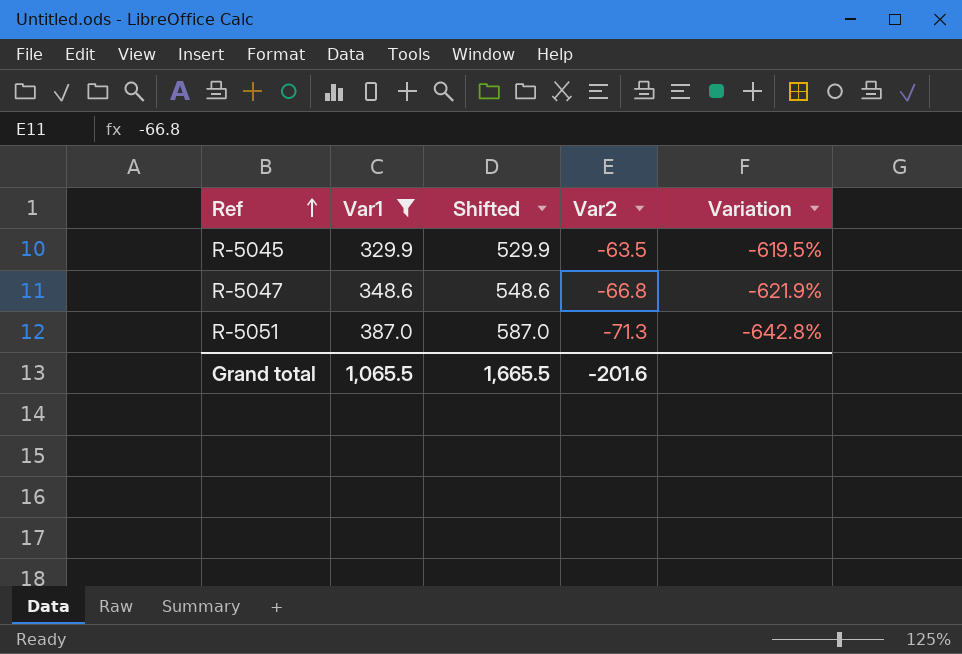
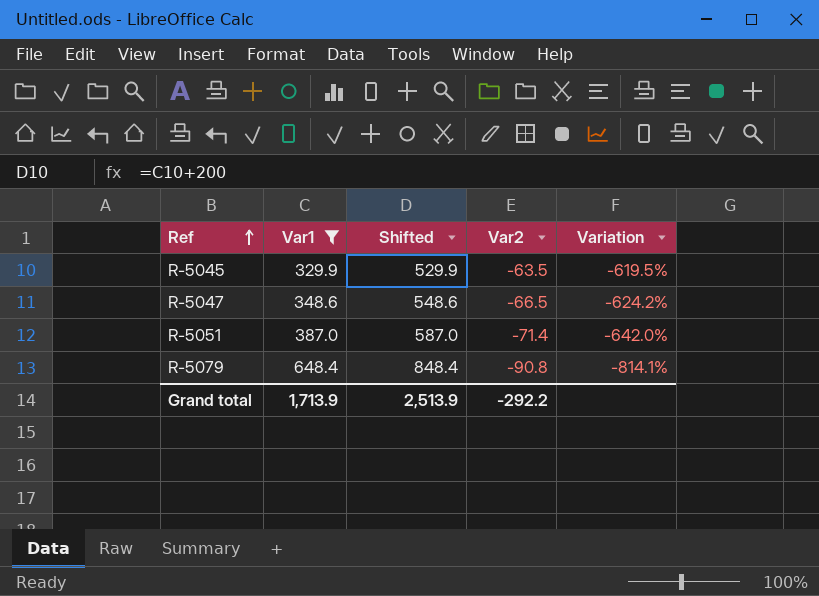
R-5047 | Var2: -66.8 -> -66.5
R-5047 | Variation: -621.9% -> -624.2%
R-5051 | Var2: -71.3 -> -71.4
R-5051 | Variation: -642.8% -> -642.0%
row R-5079: none -> 648.4 | 848.4 | -90.8 | -814.1%
Grand total | Var1: 1,065.5 -> 1,713.9
Grand total | Shifted: 1,665.5 -> 2,513.9
Grand total | Var2: -201.6 -> -292.2

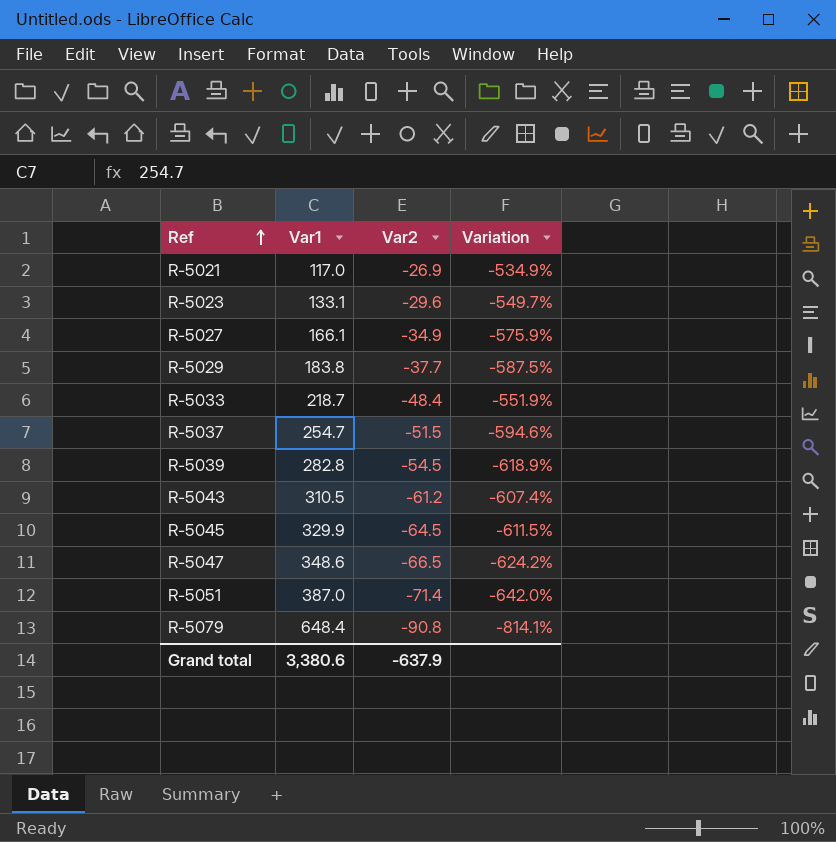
filter: Var1 >= 329.9 -> none
column Shifted | formula: [Var1] + 200 -> none
R-5045 | Var2: -63.5 -> -64.5
R-5045 | Variation: -619.5% -> -611.5%
Grand total | Var1: 1,713.9 -> 3,380.6
Grand total | Var2: -292.2 -> -637.9

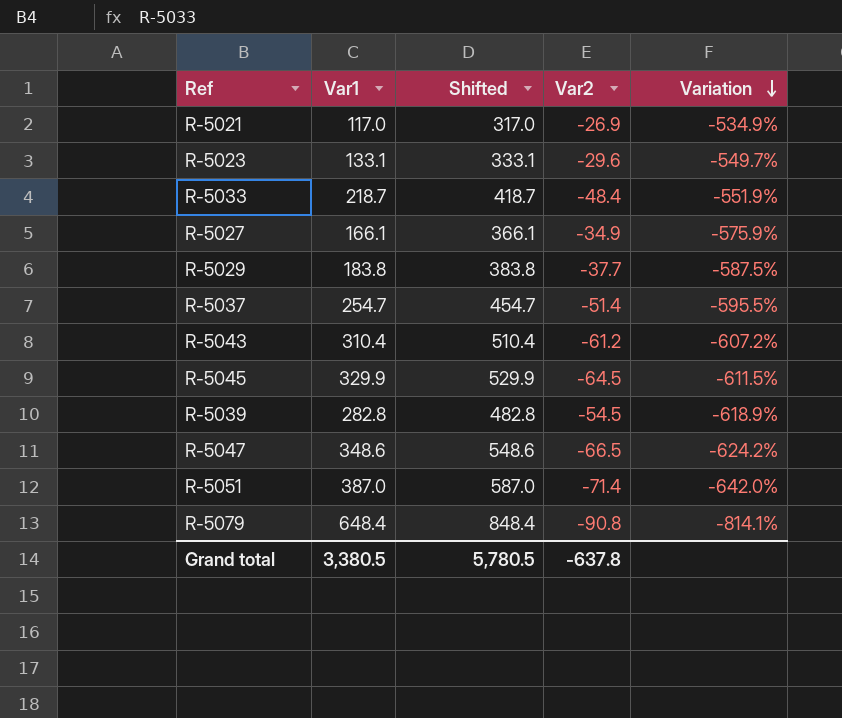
row order: Ref ascending -> Variation descending
column Shifted | formula: none -> [Var1] + 200
R-5037 | Var2: -51.5 -> -51.4
R-5037 | Variation: -594.6% -> -595.5%
R-5043 | Var1: 310.5 -> 310.4
R-5043 | Variation: -607.4% -> -607.2%
Grand total | Var1: 3,380.6 -> 3,380.5
Grand total | Var2: -637.9 -> -637.8

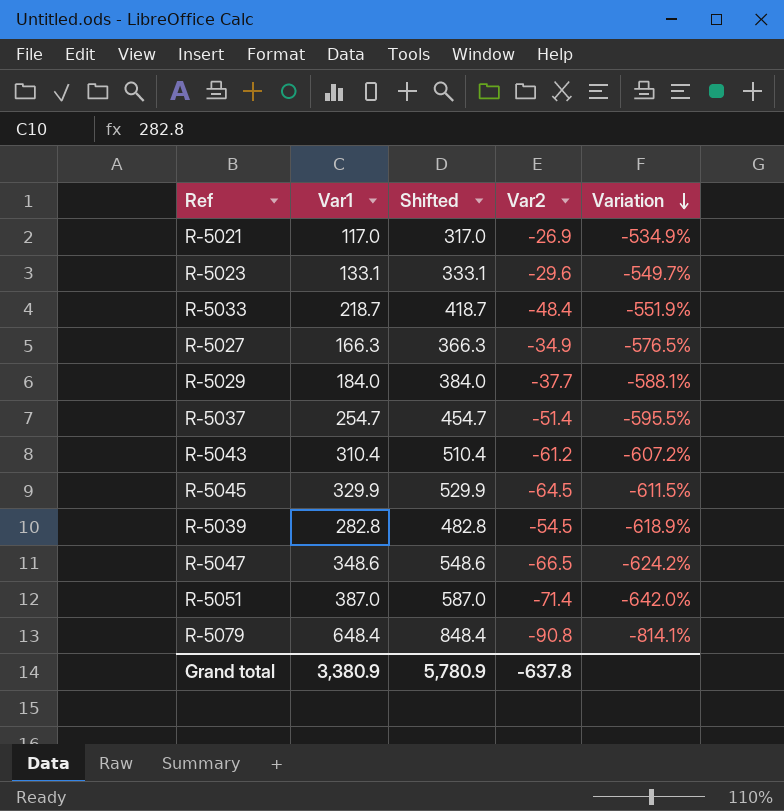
R-5027 | Var1: 166.1 -> 166.3
R-5027 | Shifted: 366.1 -> 366.3
R-5027 | Variation: -575.9% -> -576.5%
R-5029 | Var1: 183.8 -> 184.0
R-5029 | Shifted: 383.8 -> 384.0
R-5029 | Variation: -587.5% -> -588.1%
Grand total | Var1: 3,380.5 -> 3,380.9
Grand total | Shifted: 5,780.5 -> 5,780.9

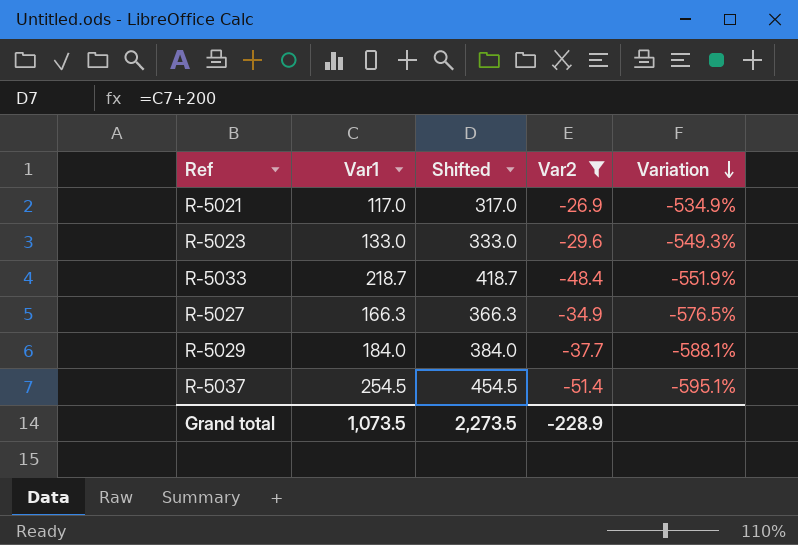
filter: none -> Var2 >= -51.4
R-5023 | Var1: 133.1 -> 133.0
R-5023 | Shifted: 333.1 -> 333.0
R-5023 | Variation: -549.7% -> -549.3%
R-5037 | Var1: 254.7 -> 254.5
R-5037 | Shifted: 454.7 -> 454.5
R-5037 | Variation: -595.5% -> -595.1%
Grand total | Var1: 3,380.9 -> 1,073.5
Grand total | Shifted: 5,780.9 -> 2,273.5
Grand total | Var2: -637.8 -> -228.9

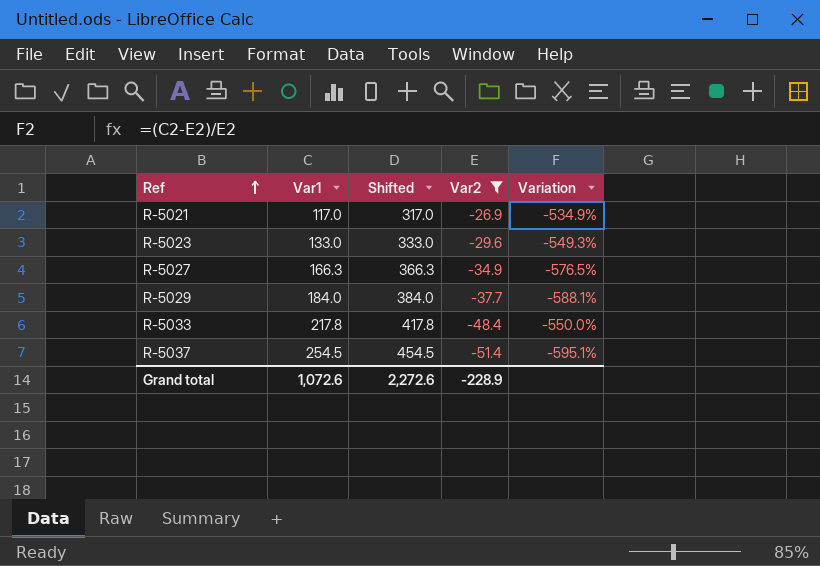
row order: Variation descending -> Ref ascending
R-5033 | Var1: 218.7 -> 217.8
R-5033 | Shifted: 418.7 -> 417.8
R-5033 | Variation: -551.9% -> -550.0%
Grand total | Var1: 1,073.5 -> 1,072.6
Grand total | Shifted: 2,273.5 -> 2,272.6

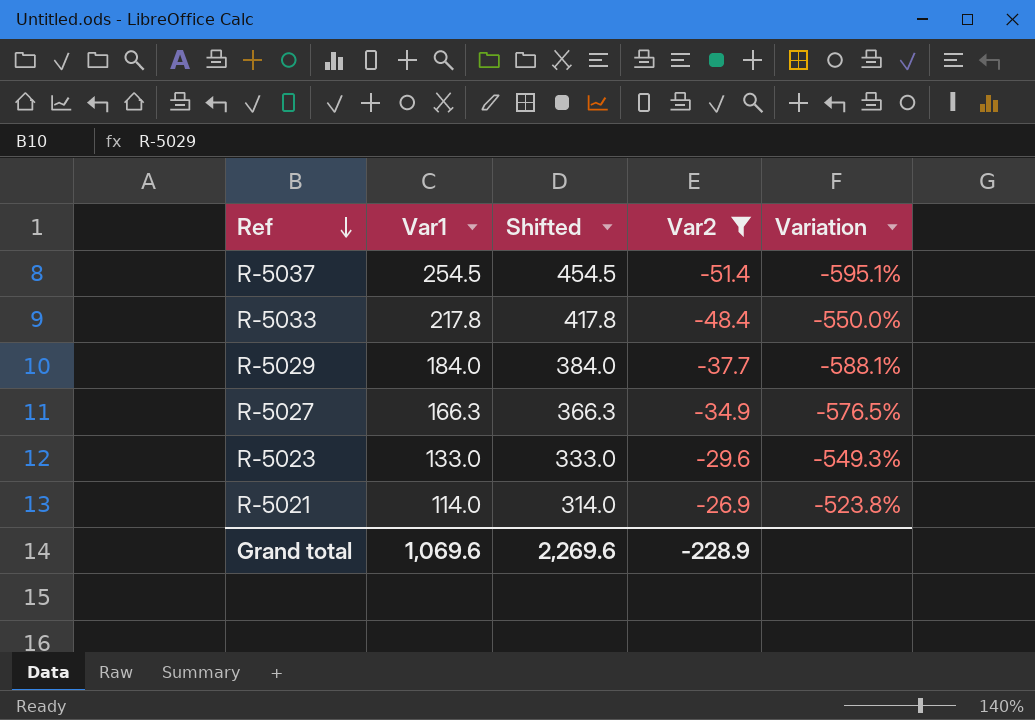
row order: Ref ascending -> Ref descending
R-5021 | Var1: 117.0 -> 114.0
R-5021 | Shifted: 317.0 -> 314.0
R-5021 | Variation: -534.9% -> -523.8%
Grand total | Var1: 1,072.6 -> 1,069.6
Grand total | Shifted: 2,272.6 -> 2,269.6

